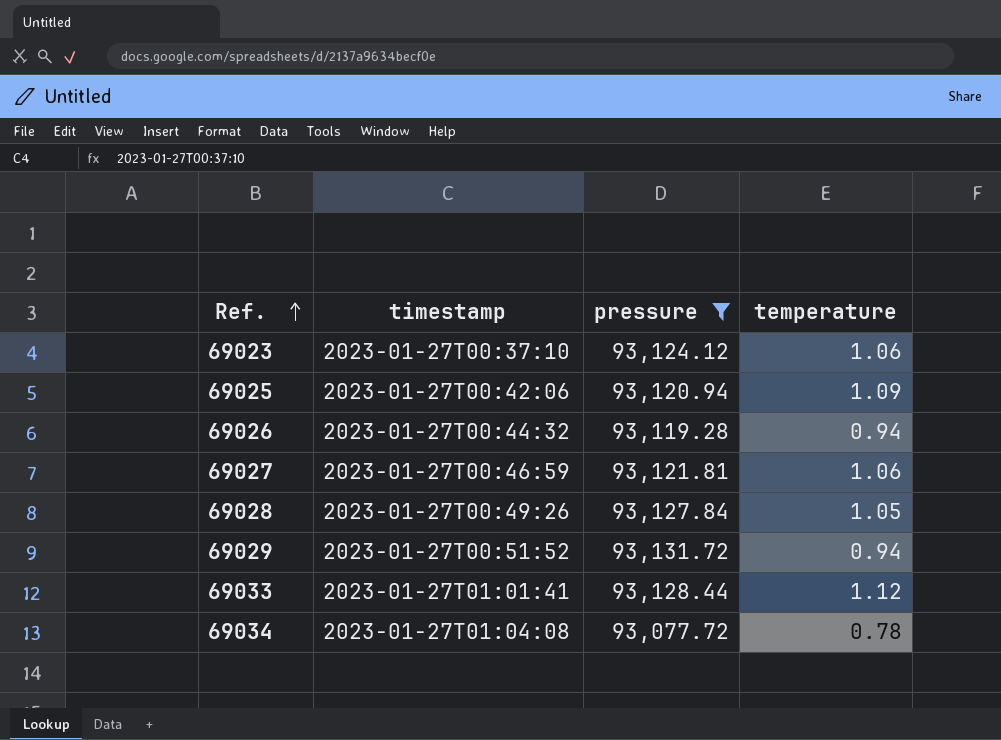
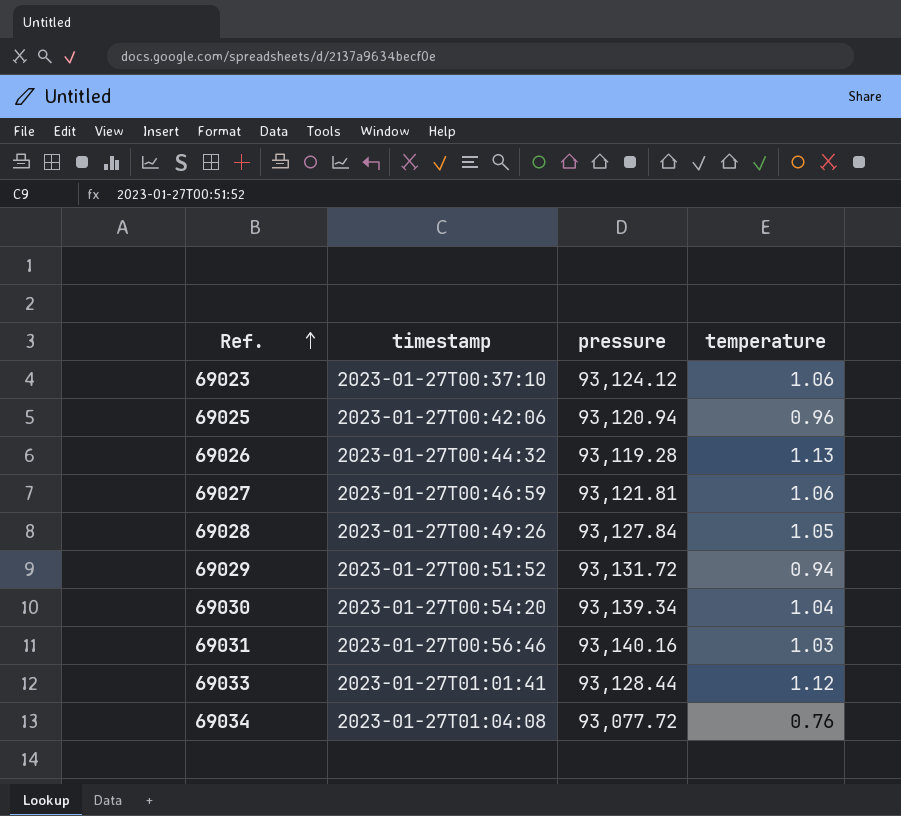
filter: pressure <= 93,131.72 -> none
69025 | temperature: 1.09 -> 0.96
69026 | temperature: 0.94 -> 1.13
69034 | temperature: 0.78 -> 0.76

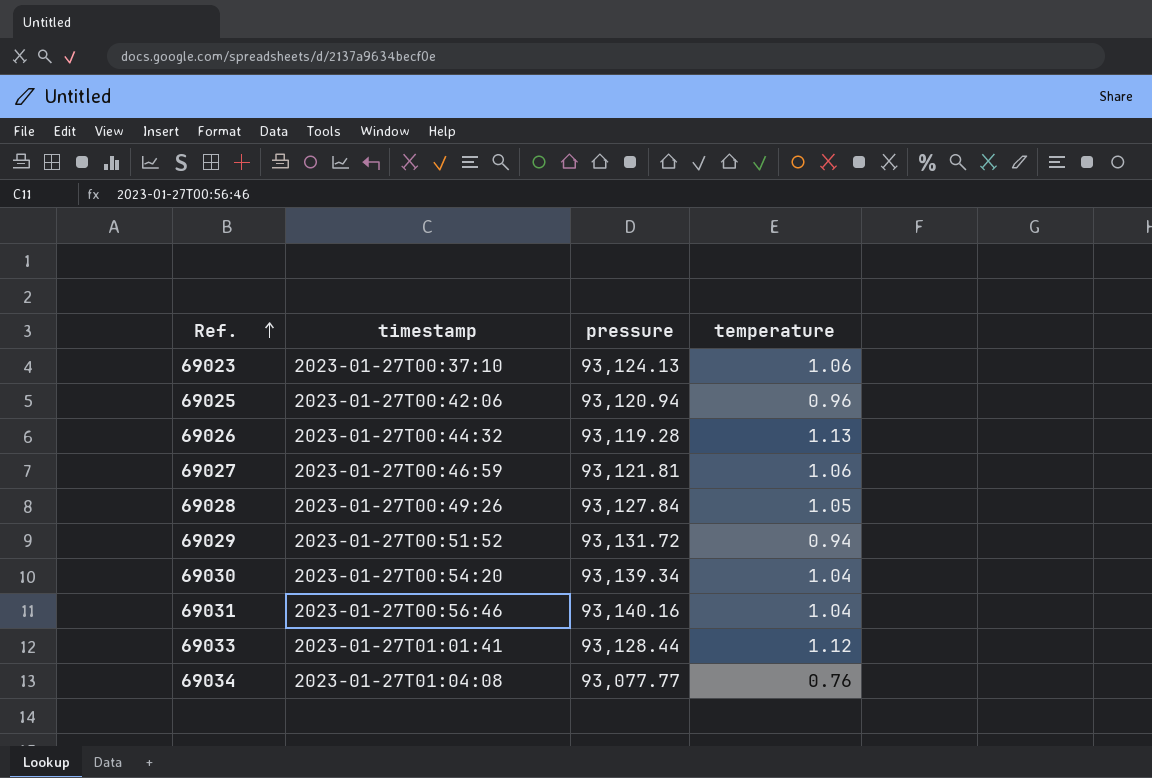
69023 | pressure: 93,124.12 -> 93,124.13
69031 | temperature: 1.03 -> 1.04
69034 | pressure: 93,077.72 -> 93,077.77

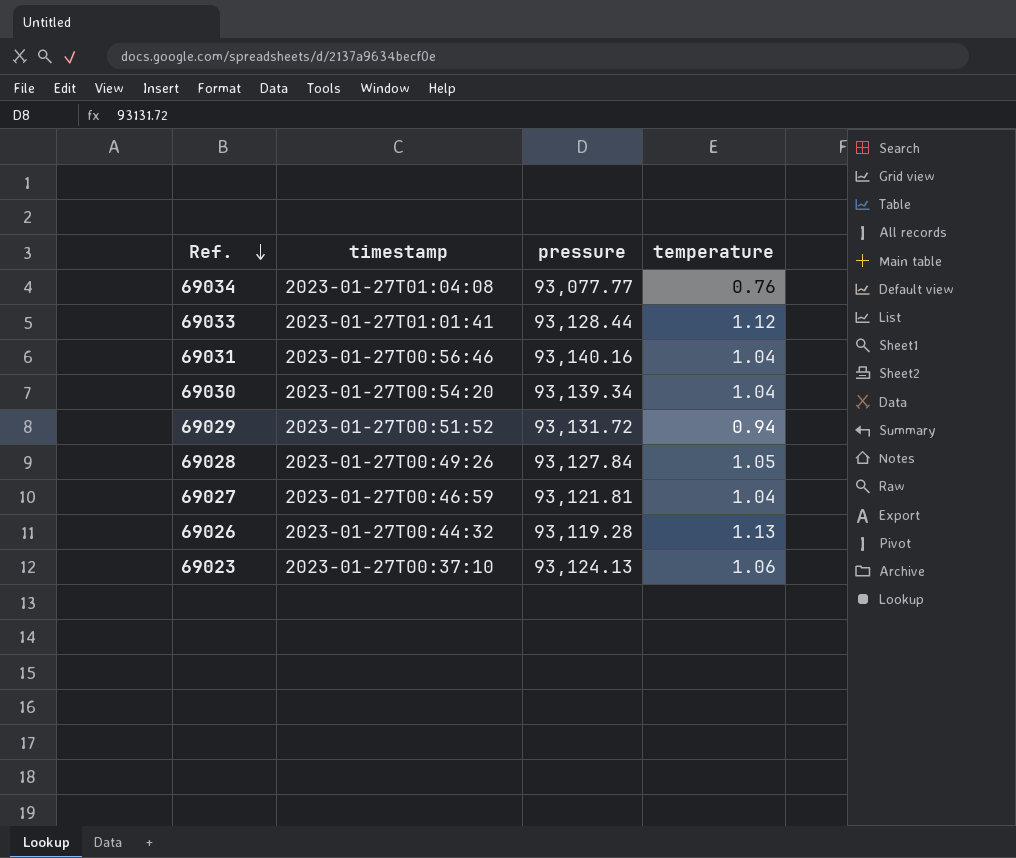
row order: Ref. ascending -> Ref. descending
row 69025: 2023-01-27T00:42:06 | 93,120.94 | 0.96 -> none
69027 | temperature: 1.06 -> 1.04

